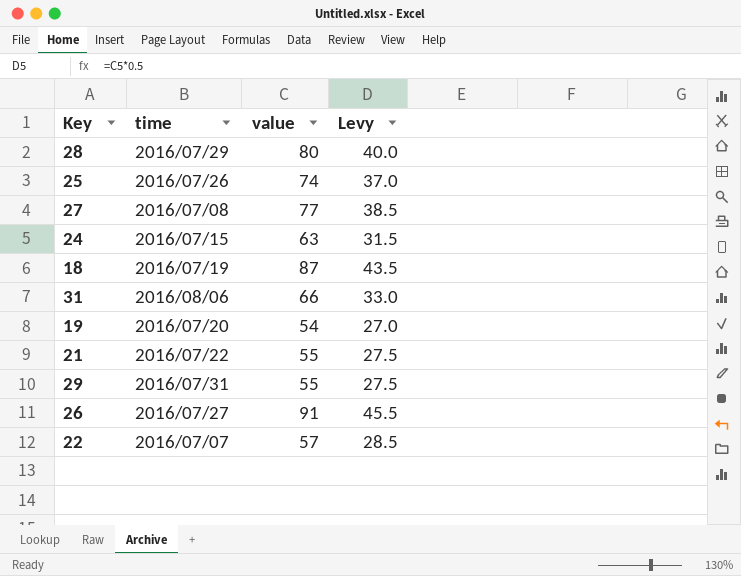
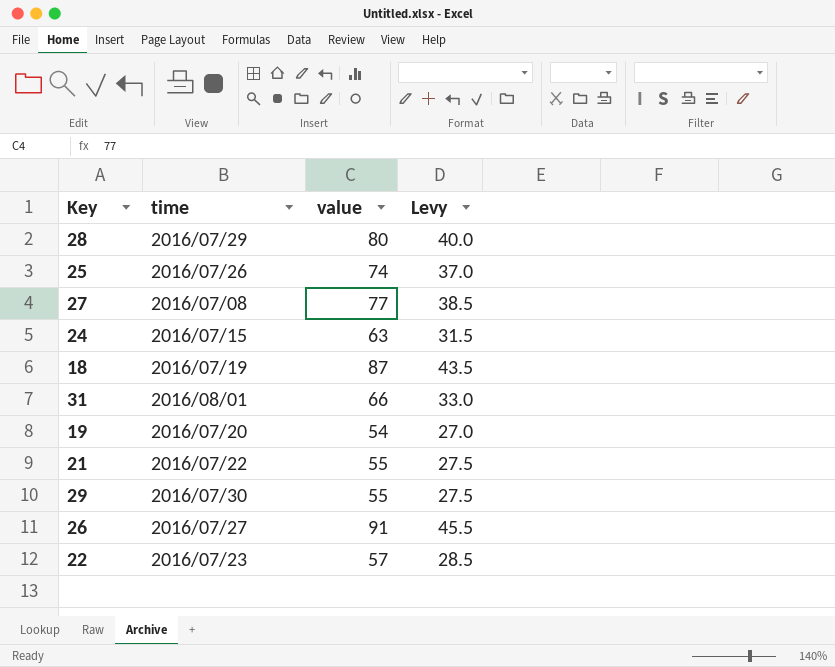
31 | time: 2016/08/06 -> 2016/08/01
29 | time: 2016/07/31 -> 2016/07/30
22 | time: 2016/07/07 -> 2016/07/23

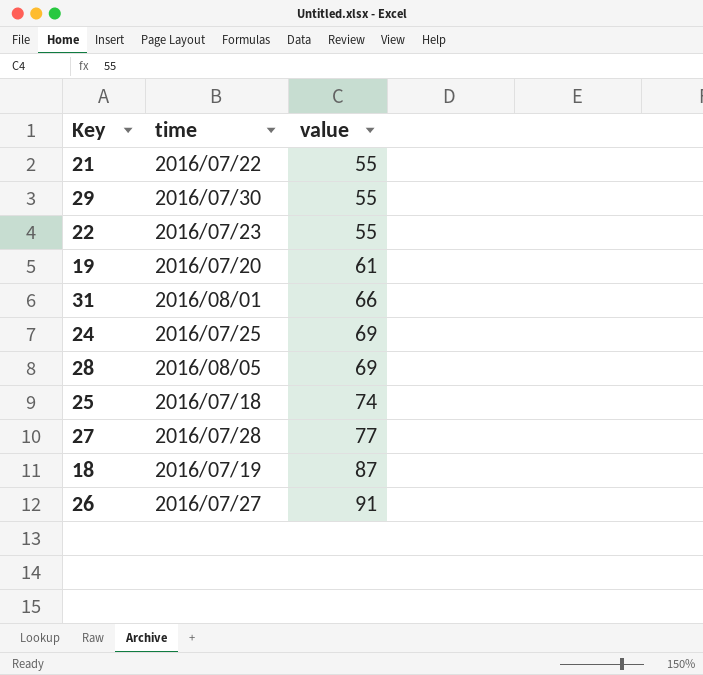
row order: none -> value ascending
column Levy | formula: [value] * 0.5 -> none
22 | value: 57 -> 55
19 | value: 54 -> 61
24 | time: 2016/07/15 -> 2016/07/25
24 | value: 63 -> 69
28 | time: 2016/07/29 -> 2016/08/05
28 | value: 80 -> 69
25 | time: 2016/07/26 -> 2016/07/18
27 | time: 2016/07/08 -> 2016/07/28

